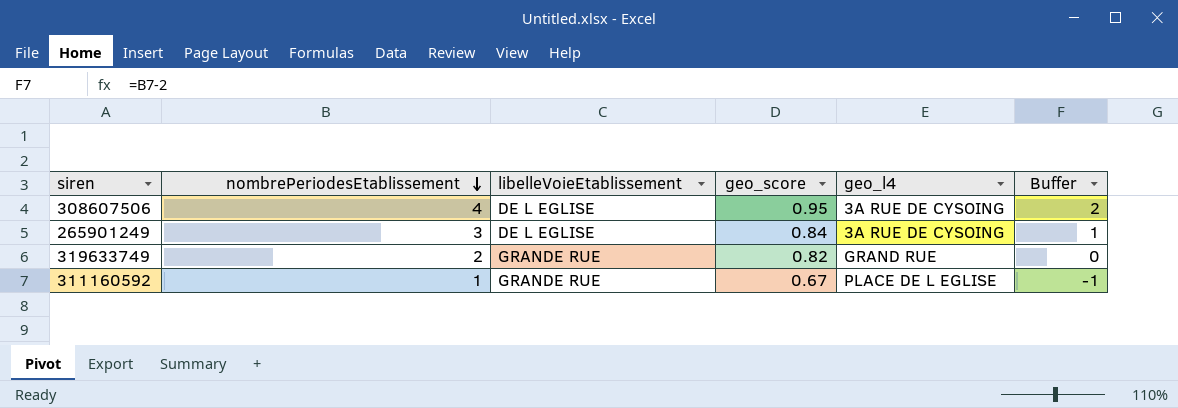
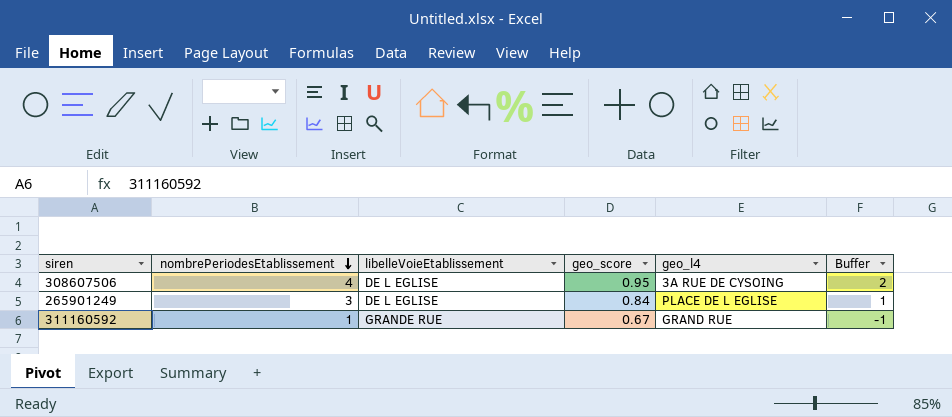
row 319633749: 2 | GRANDE RUE | 0.82 | GRAND RUE | 0 -> none
265901249 | geo_l4: 3A RUE DE CYSOING -> PLACE DE L EGLISE
311160592 | geo_l4: PLACE DE L EGLISE -> GRAND RUE

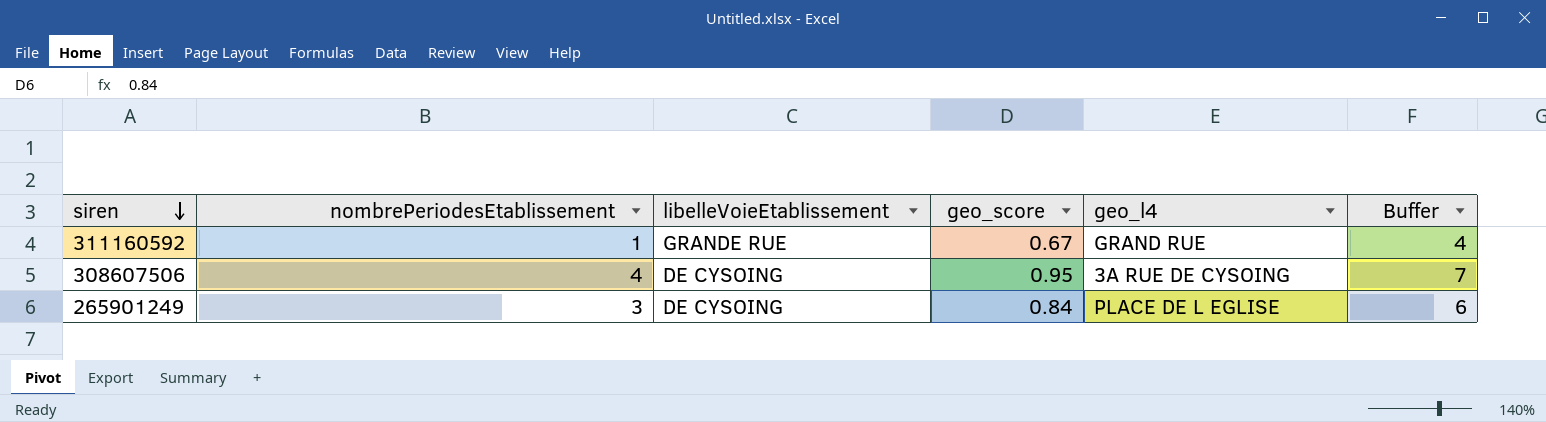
row order: nombrePeriodesEtablissement descending -> siren descending
column Buffer | formula: [nombrePeriodesEtablissement] - 2 -> [nombrePeriodesEtablissement] + 3
308607506 | libelleVoieEtablissement: DE L EGLISE -> DE CYSOING
265901249 | libelleVoieEtablissement: DE L EGLISE -> DE CYSOING

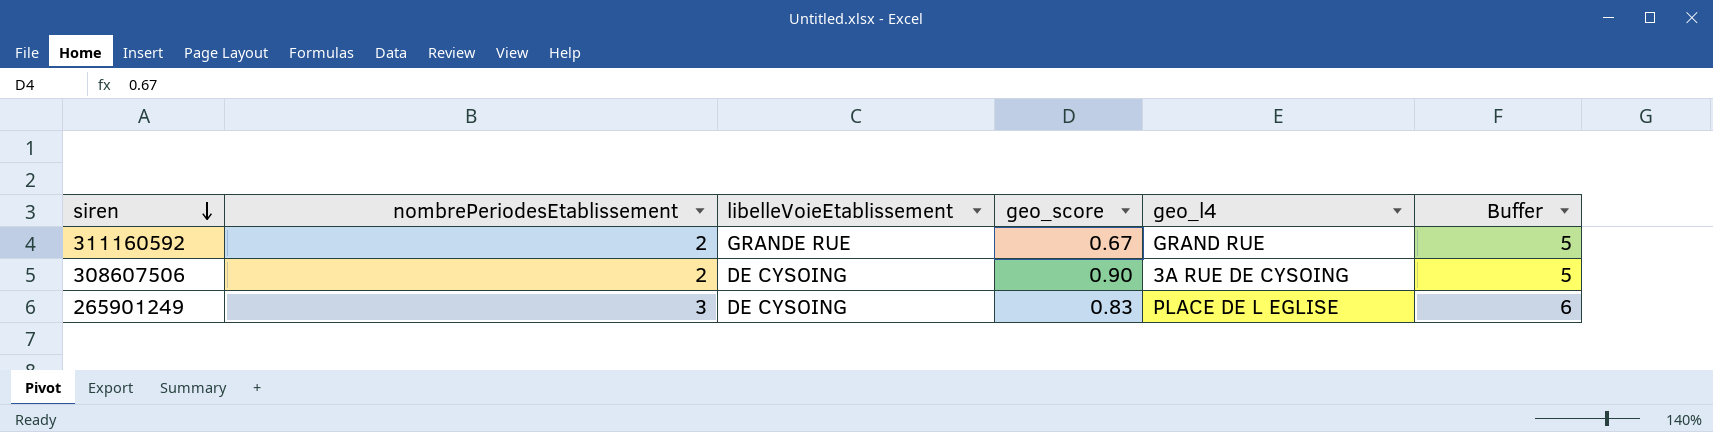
311160592 | nombrePeriodesEtablissement: 1 -> 2
311160592 | Buffer: 4 -> 5
308607506 | nombrePeriodesEtablissement: 4 -> 2
308607506 | geo_score: 0.95 -> 0.90
308607506 | Buffer: 7 -> 5
265901249 | geo_score: 0.84 -> 0.83

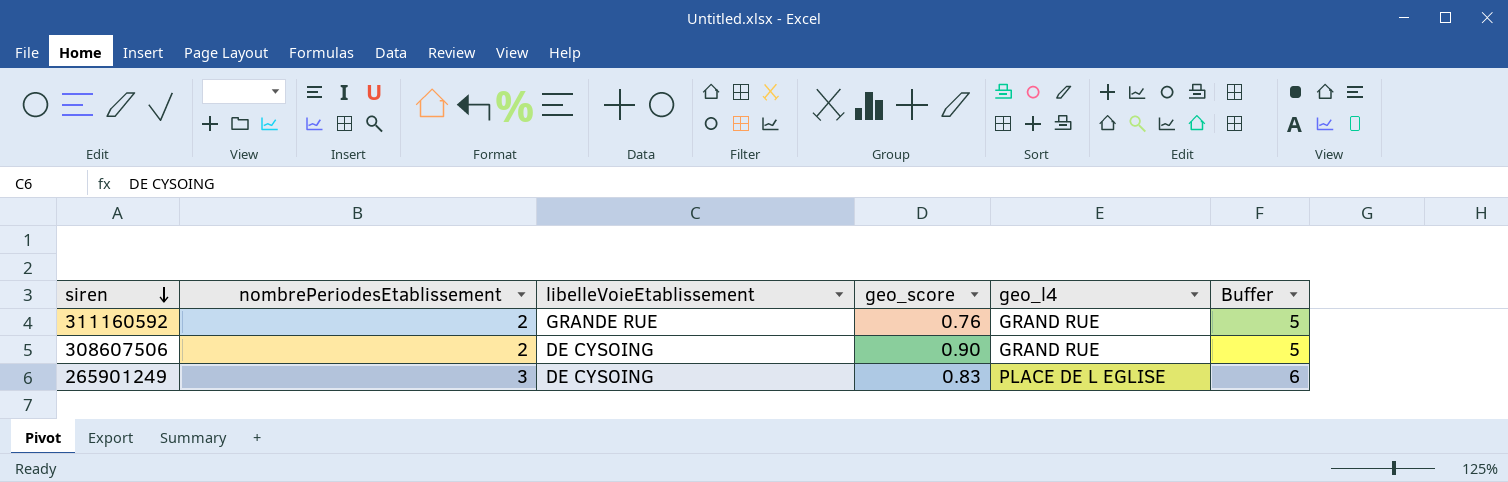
311160592 | geo_score: 0.67 -> 0.76
308607506 | geo_l4: 3A RUE DE CYSOING -> GRAND RUE

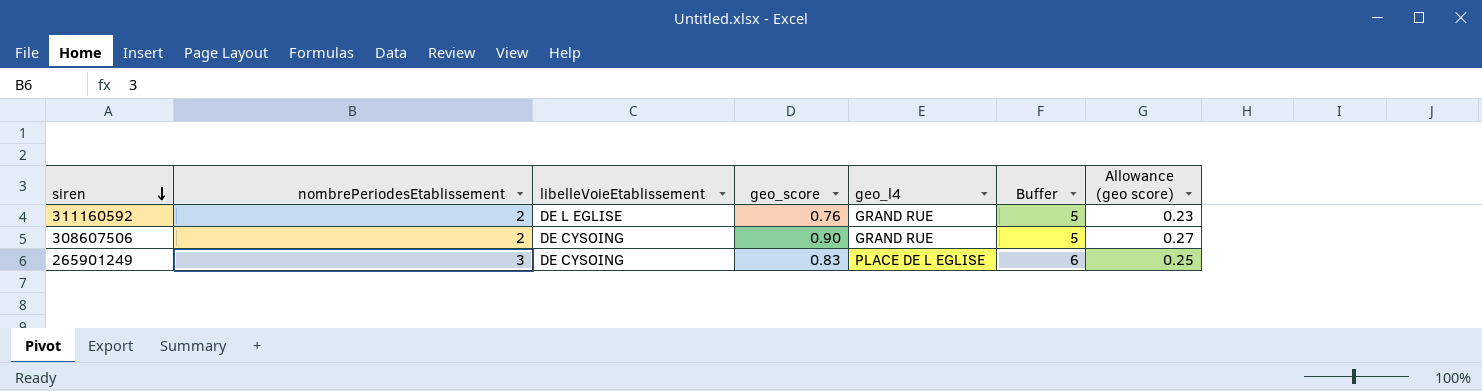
column Allowance (geo score) | formula: none -> [geo_score] * 0.3
311160592 | libelleVoieEtablissement: GRANDE RUE -> DE L EGLISE

